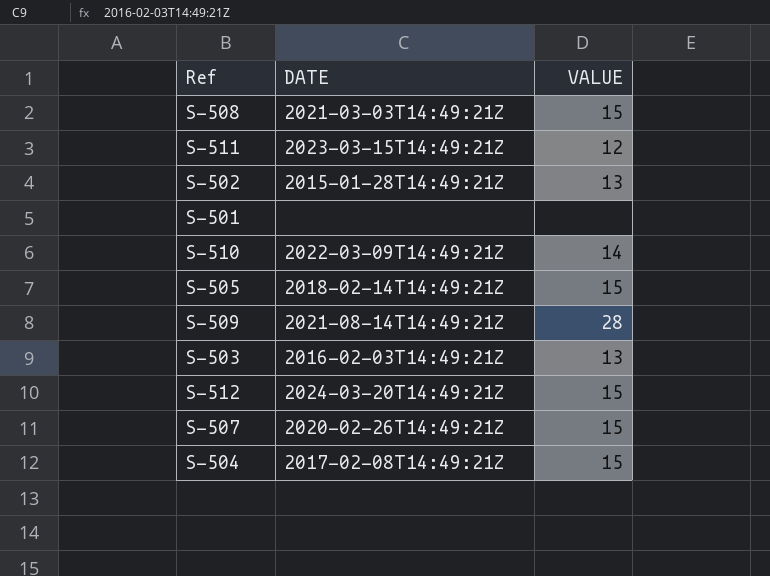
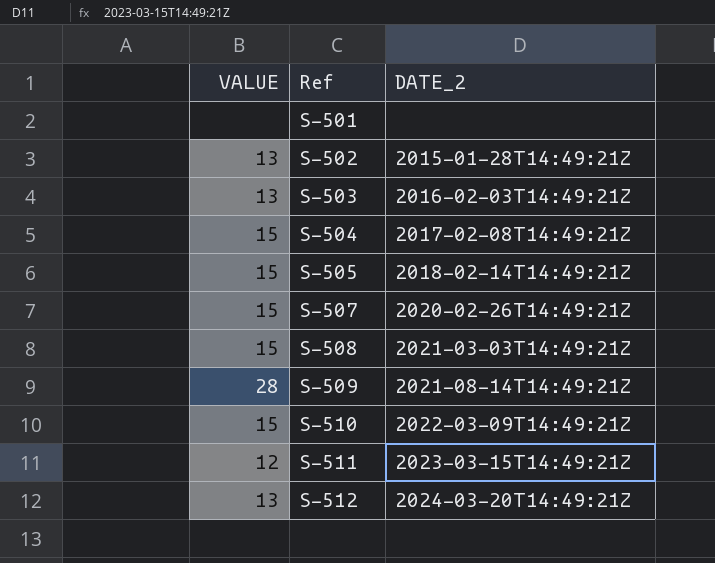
row order: none -> Ref ascending
column VALUE | position: 3 -> 1
column name: DATE -> DATE_2
S-510 | VALUE: 14 -> 15
S-512 | VALUE: 15 -> 13

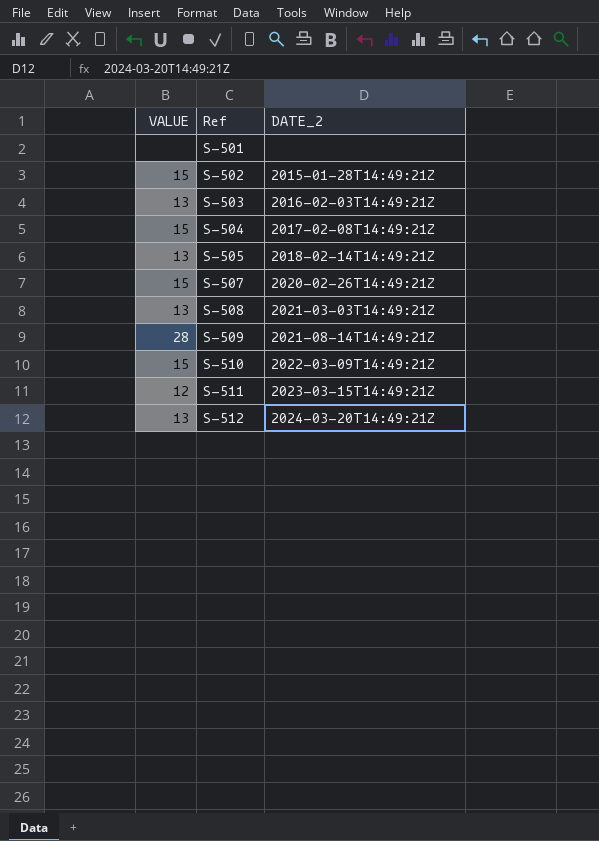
S-502 | VALUE: 13 -> 15
S-505 | VALUE: 15 -> 13
S-508 | VALUE: 15 -> 13

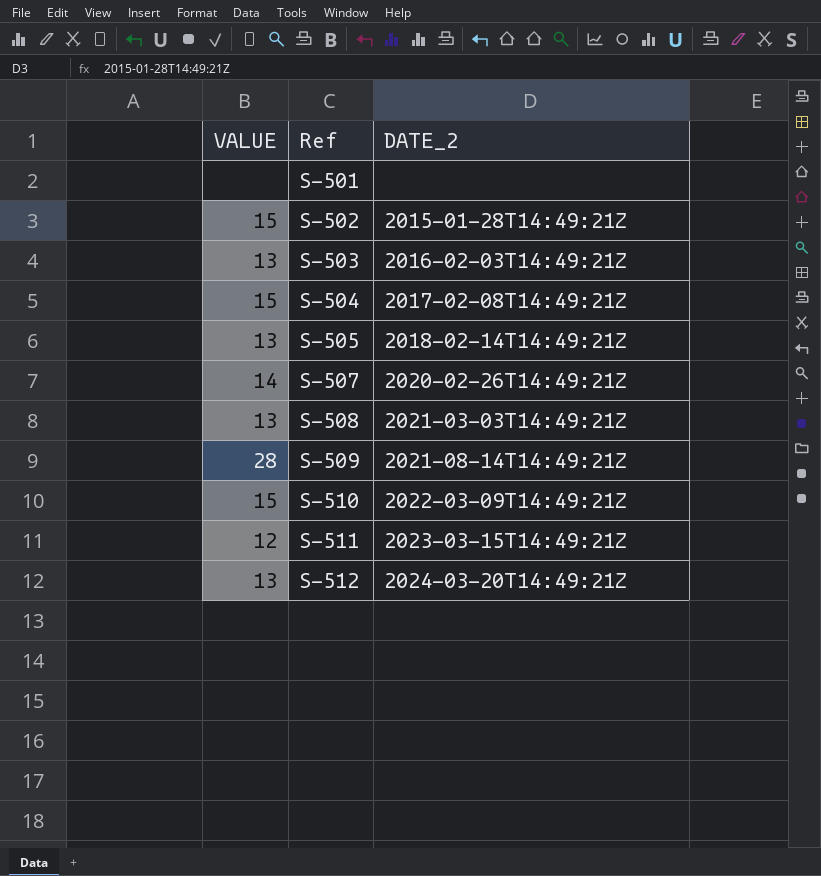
S-507 | VALUE: 15 -> 14

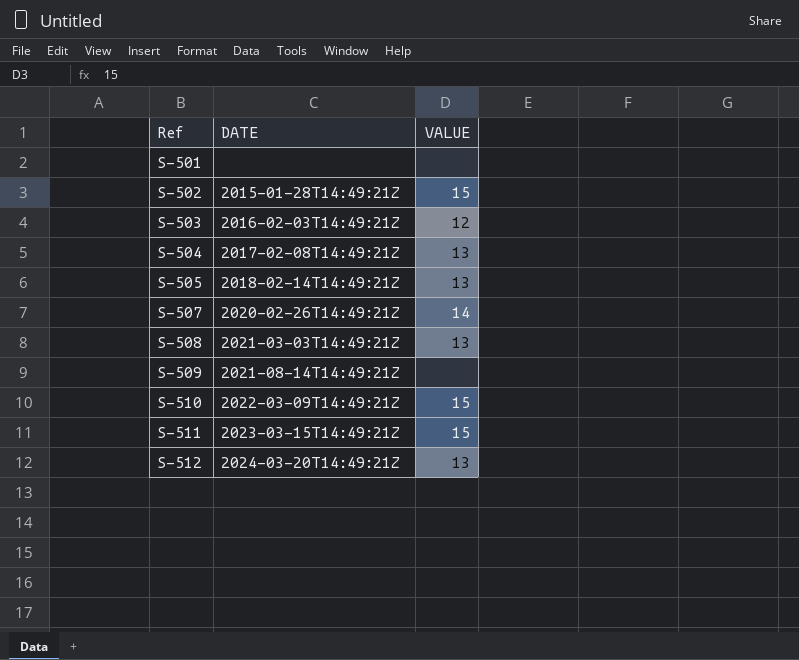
column name: DATE_2 -> DATE
column VALUE | position: 1 -> 3
S-503 | VALUE: 13 -> 12
S-504 | VALUE: 15 -> 13
S-509 | VALUE: 28 -> none
S-511 | VALUE: 12 -> 15

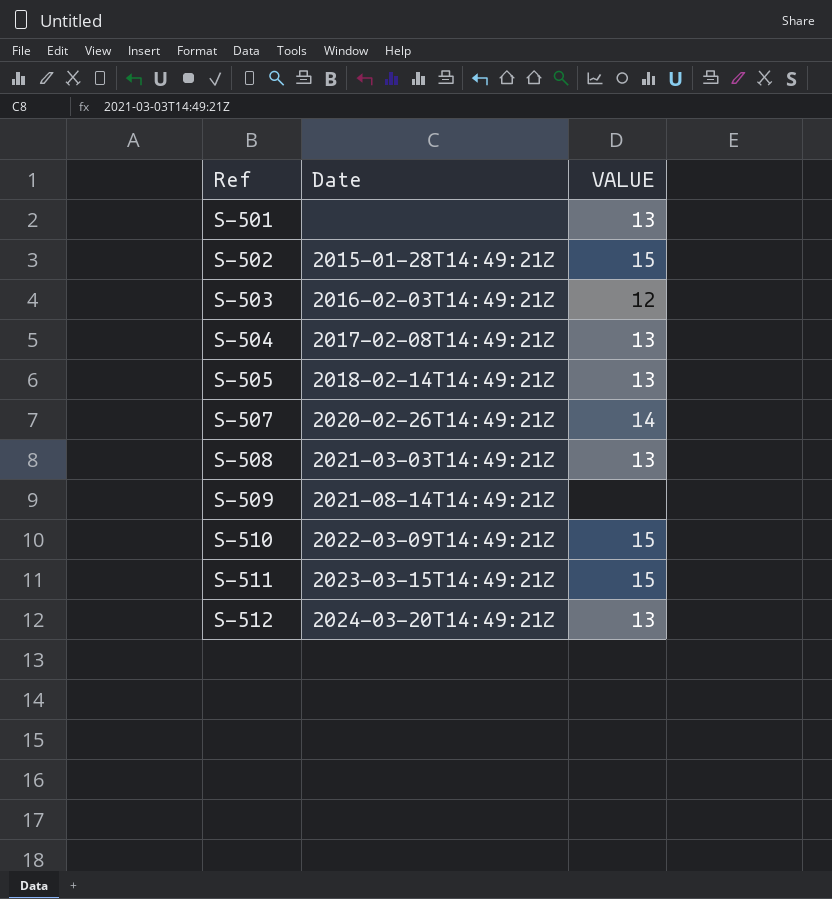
column name: DATE -> Date
S-501 | VALUE: none -> 13

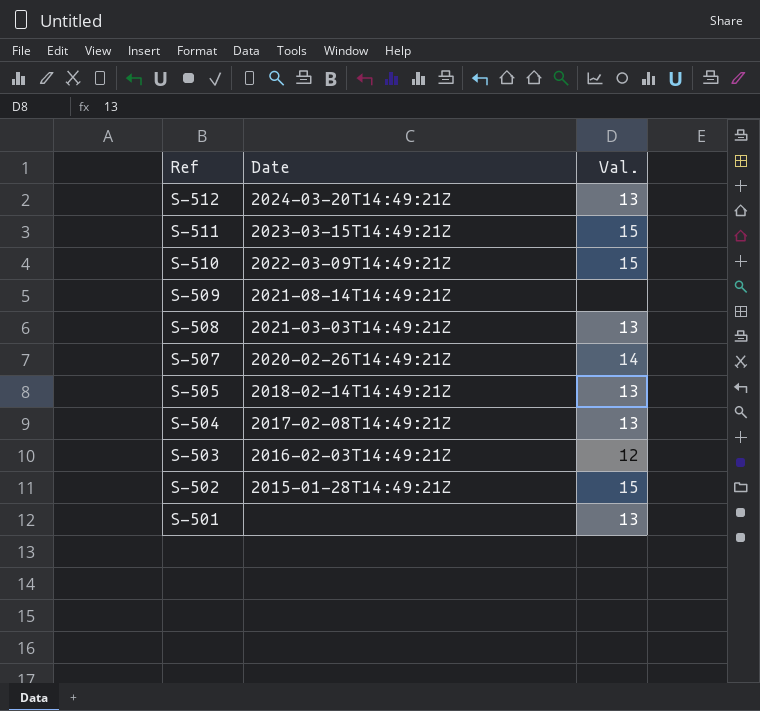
row order: Ref ascending -> Ref descending
column name: VALUE -> Val.

